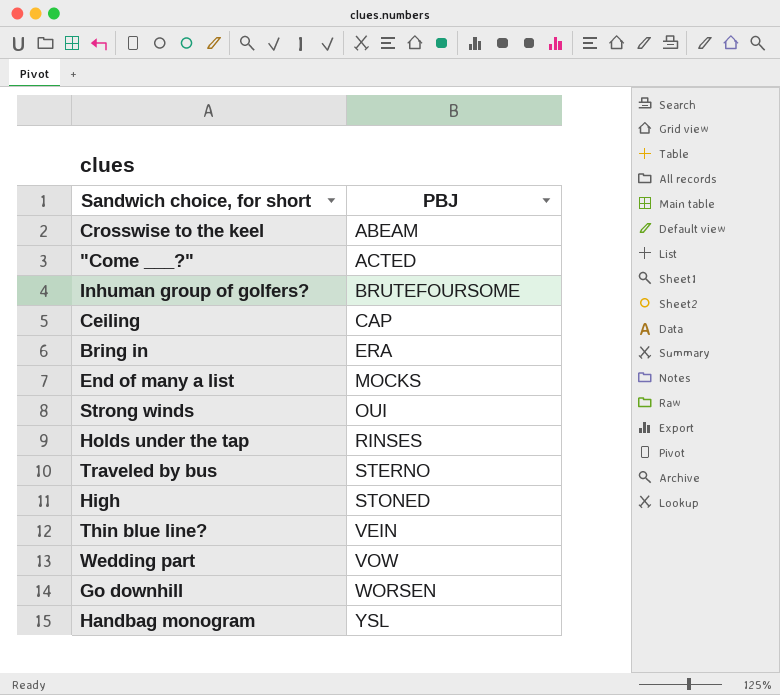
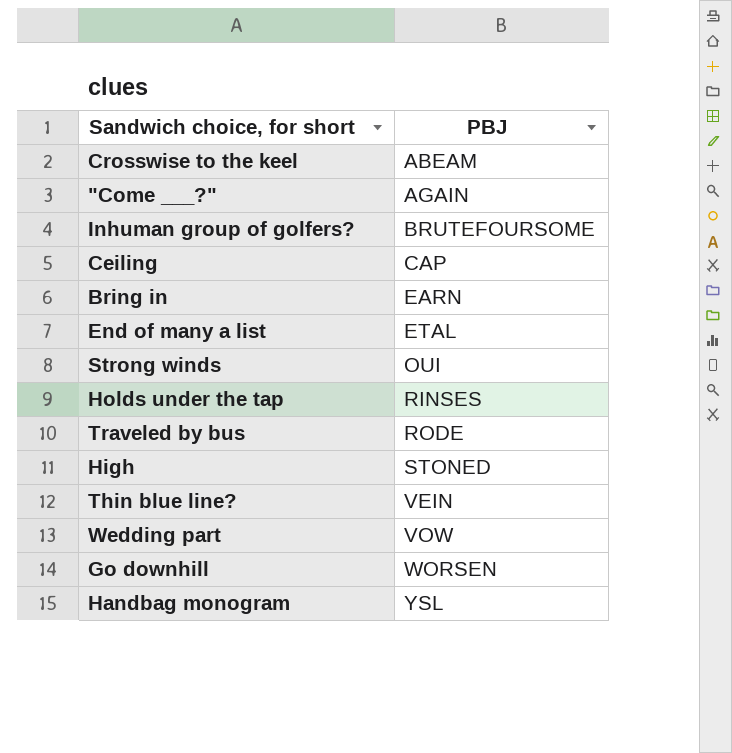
"Come ___?" | PBJ: ACTED -> AGAIN
Bring in | PBJ: ERA -> EARN
End of many a list | PBJ: MOCKS -> ETAL
Traveled by bus | PBJ: STERNO -> RODE

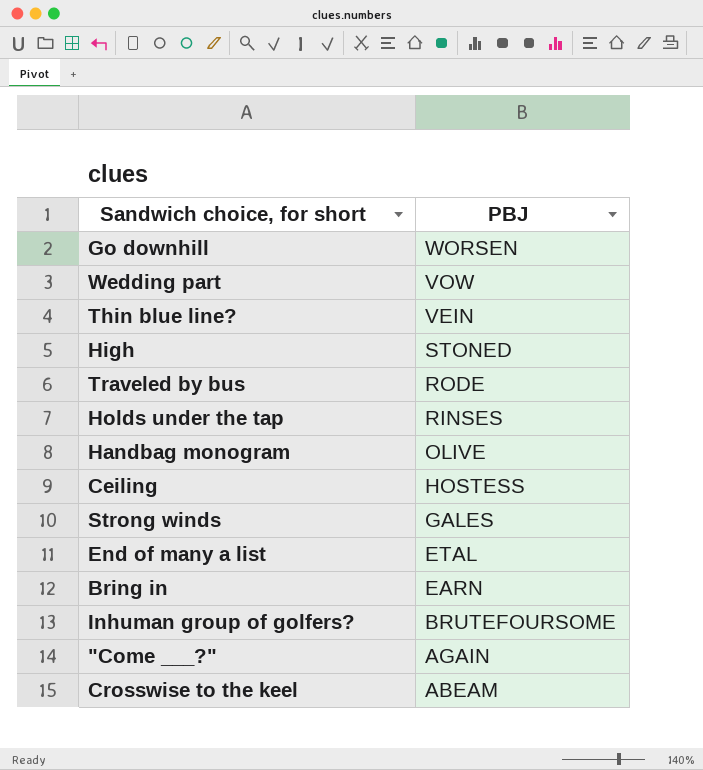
row order: PBJ ascending -> PBJ descending
Handbag monogram | PBJ: YSL -> OLIVE
Ceiling | PBJ: CAP -> HOSTESS
Strong winds | PBJ: OUI -> GALES

